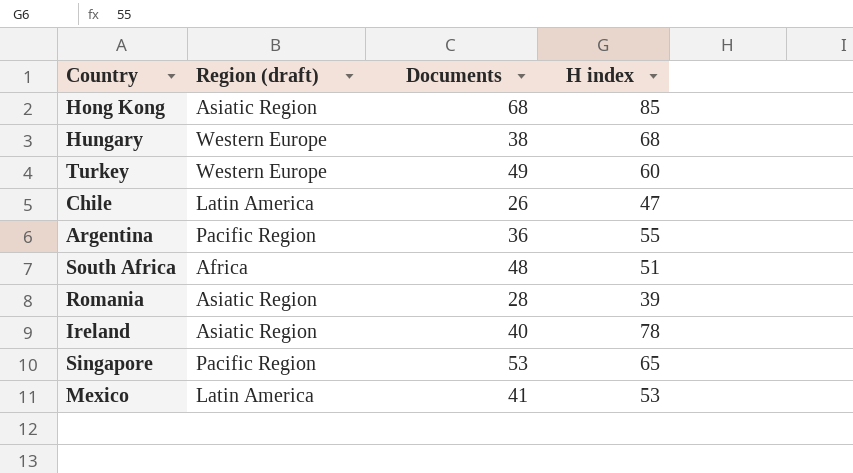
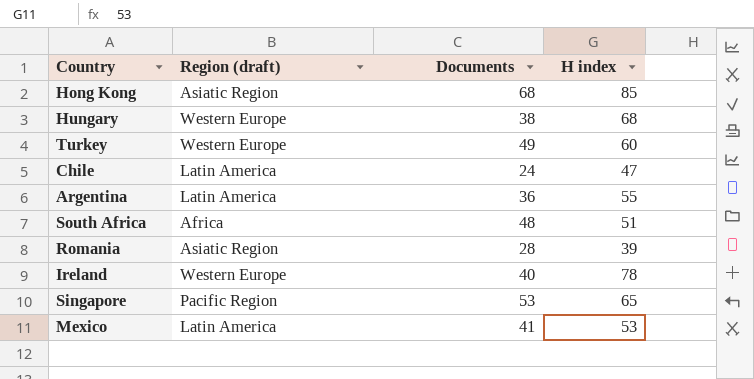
Chile | Documents: 26 -> 24
Argentina | Region (draft): Pacific Region -> Latin America
Ireland | Region (draft): Asiatic Region -> Western Europe

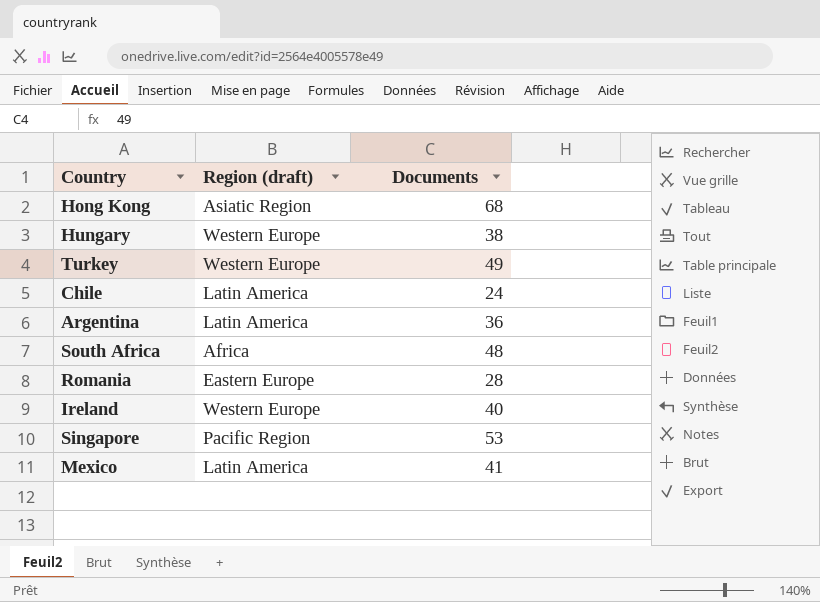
column H index | position: 4 -> none
Romania | Region (draft): Asiatic Region -> Eastern Europe

